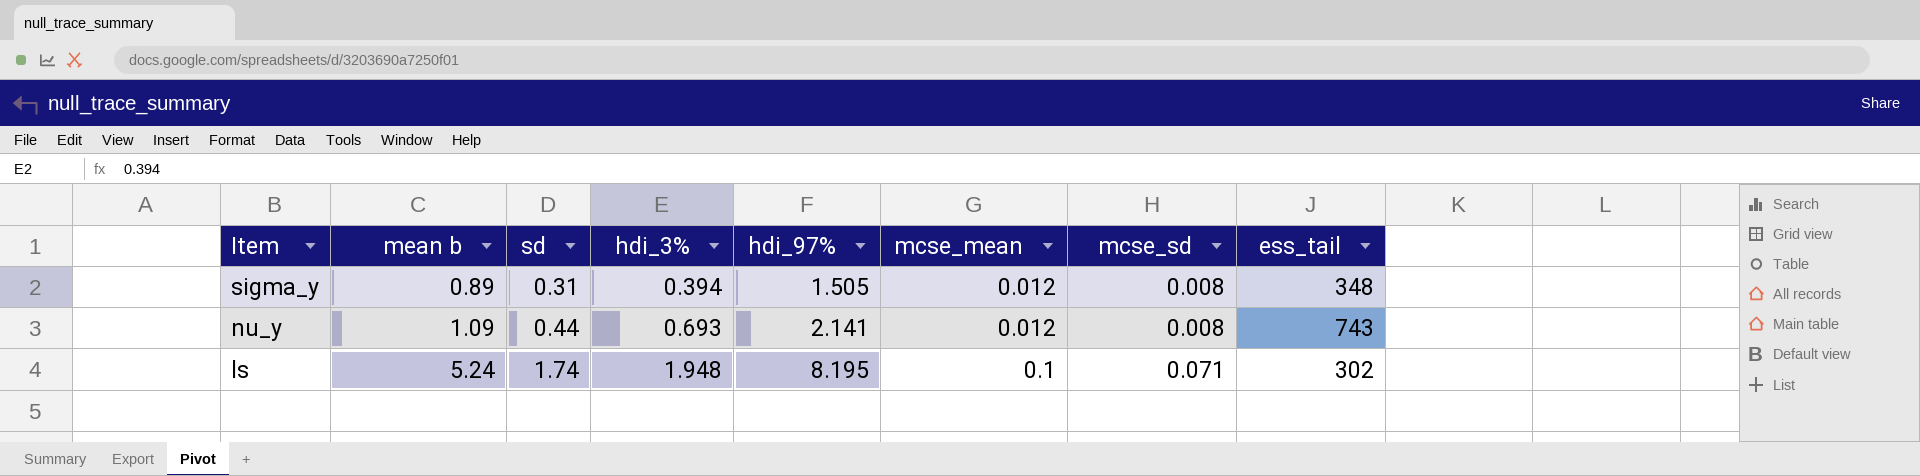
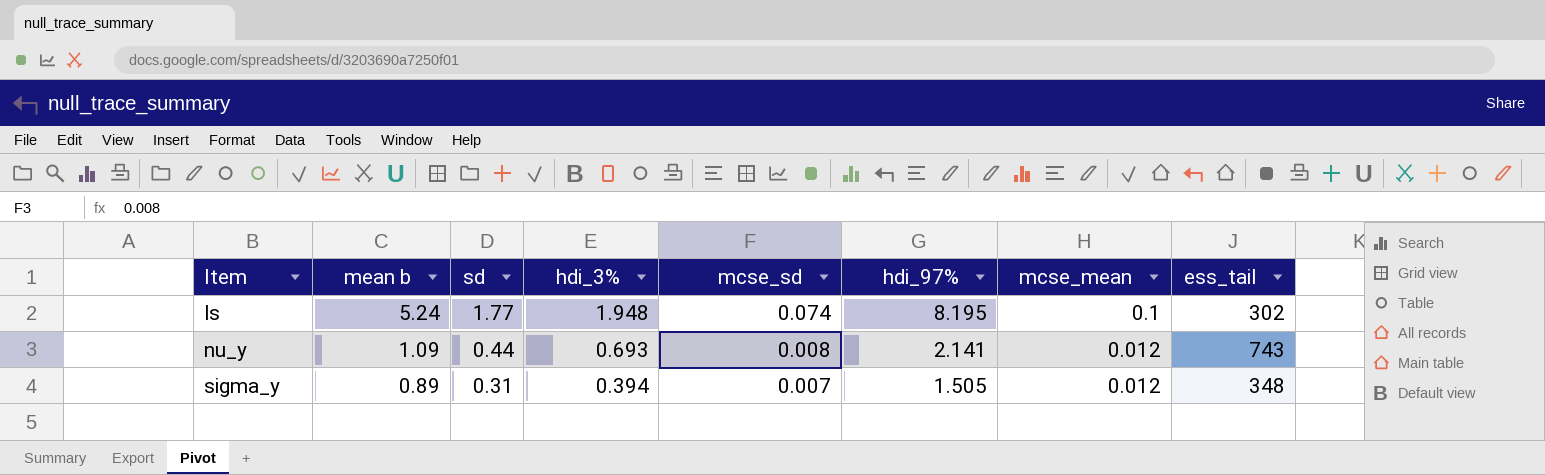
row order: Item descending -> Item ascending
column mcse_sd | position: 7 -> 5
ls | sd: 1.74 -> 1.77
ls | mcse_sd: 0.071 -> 0.074
sigma_y | mcse_sd: 0.008 -> 0.007

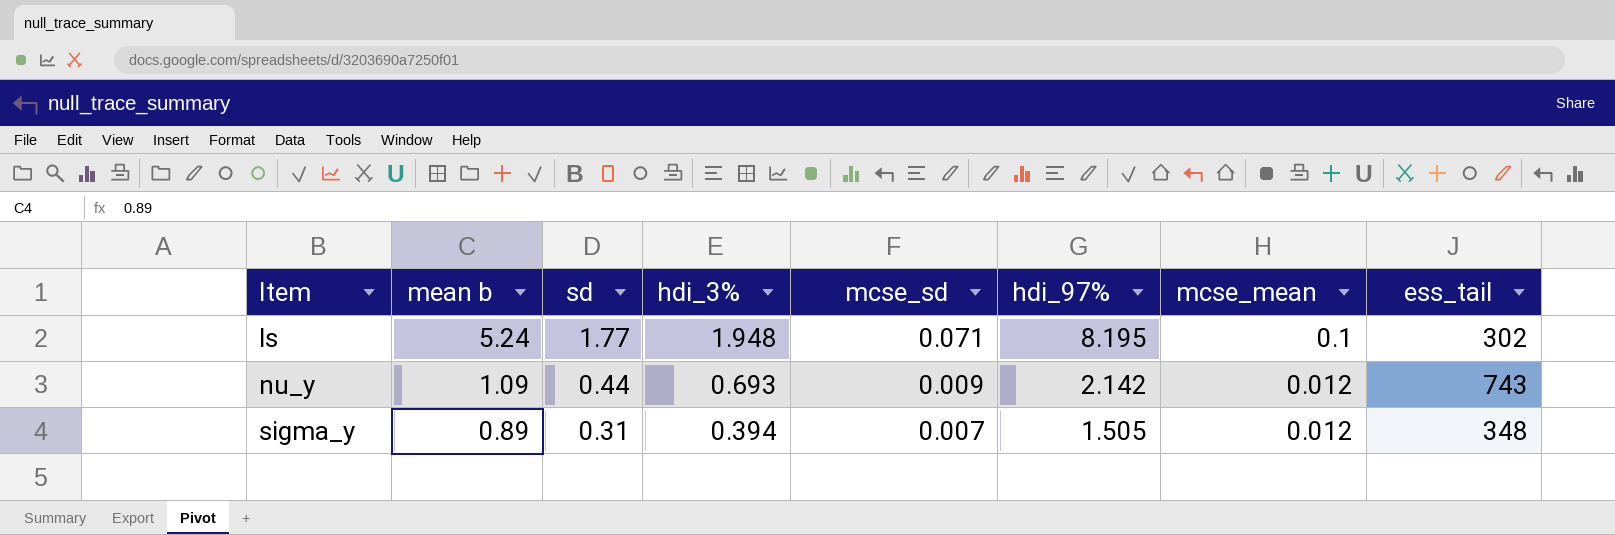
ls | mcse_sd: 0.074 -> 0.071
nu_y | mcse_sd: 0.008 -> 0.009
nu_y | hdi_97%: 2.141 -> 2.142

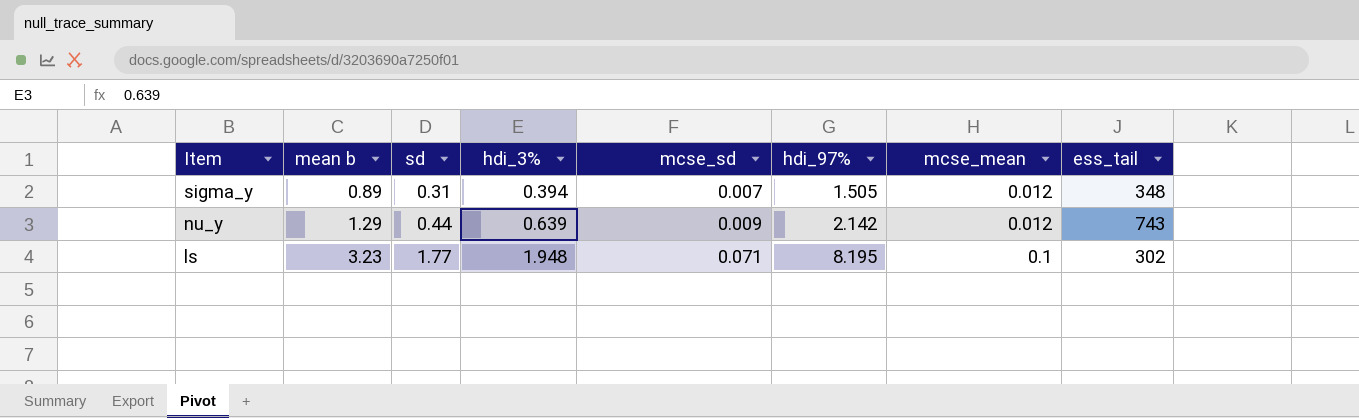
row order: Item ascending -> Item descending
nu_y | mean b: 1.09 -> 1.29
nu_y | hdi_3%: 0.693 -> 0.639
ls | mean b: 5.24 -> 3.23

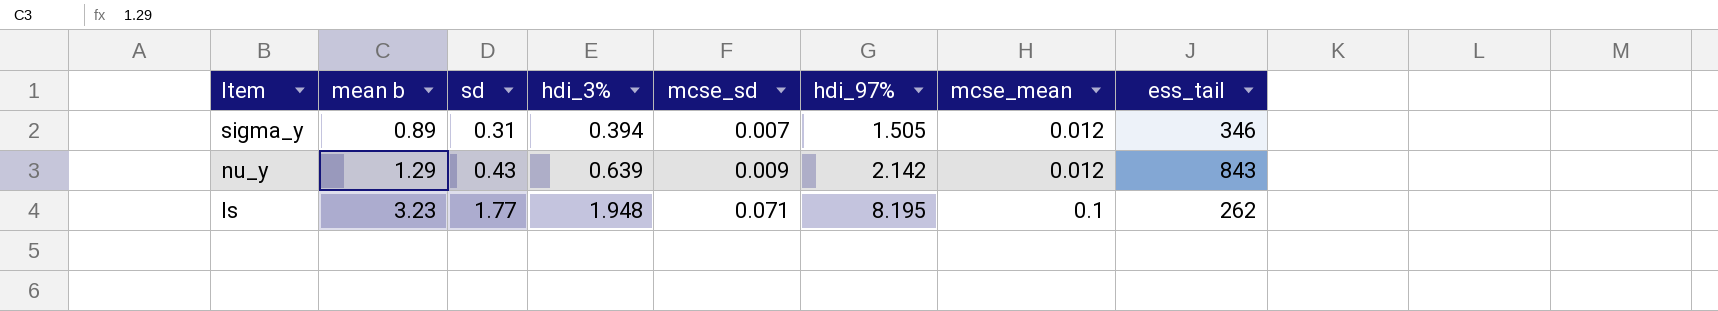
sigma_y | ess_tail: 348 -> 346
nu_y | sd: 0.44 -> 0.43
nu_y | ess_tail: 743 -> 843
ls | ess_tail: 302 -> 262

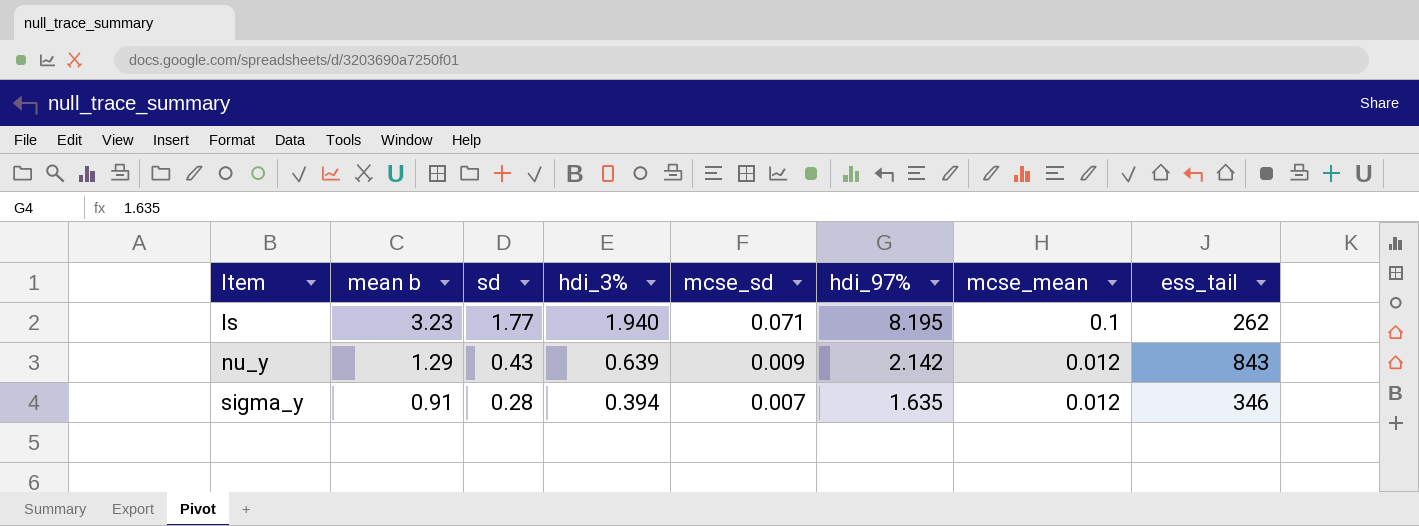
row order: Item descending -> Item ascending
ls | hdi_3%: 1.948 -> 1.940
sigma_y | mean b: 0.89 -> 0.91
sigma_y | sd: 0.31 -> 0.28
sigma_y | hdi_97%: 1.505 -> 1.635

